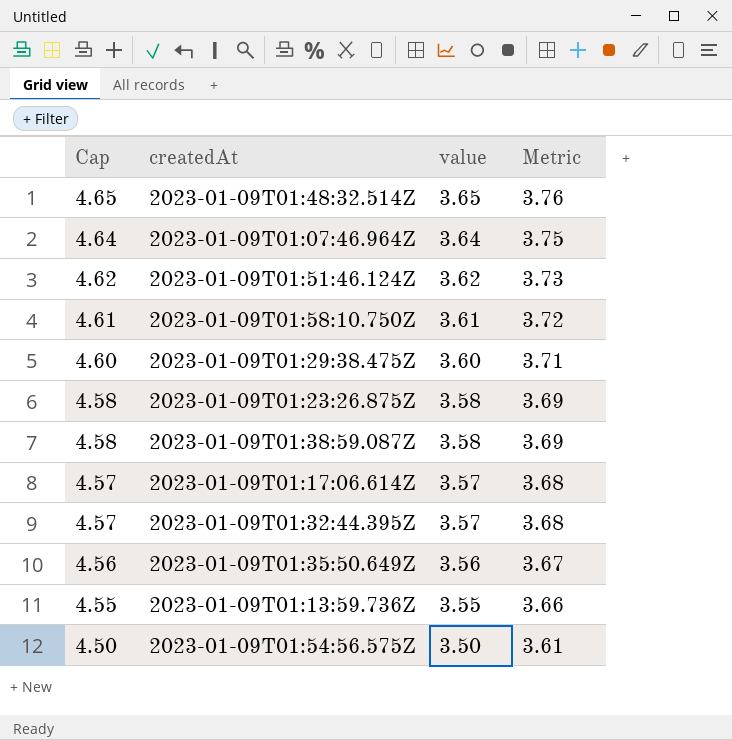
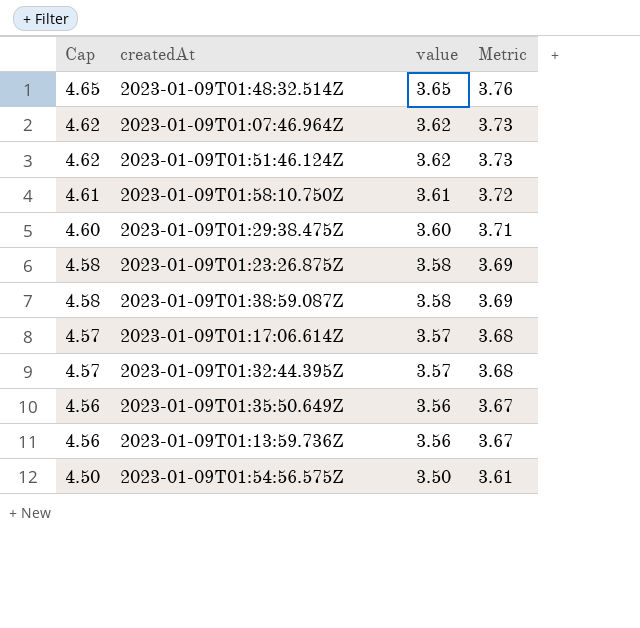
2023-01-09T01:07:46.964Z | Cap: 4.64 -> 4.62
2023-01-09T01:07:46.964Z | value: 3.64 -> 3.62
2023-01-09T01:07:46.964Z | Metric: 3.75 -> 3.73
2023-01-09T01:13:59.736Z | Cap: 4.55 -> 4.56
2023-01-09T01:13:59.736Z | value: 3.55 -> 3.56
2023-01-09T01:13:59.736Z | Metric: 3.66 -> 3.67

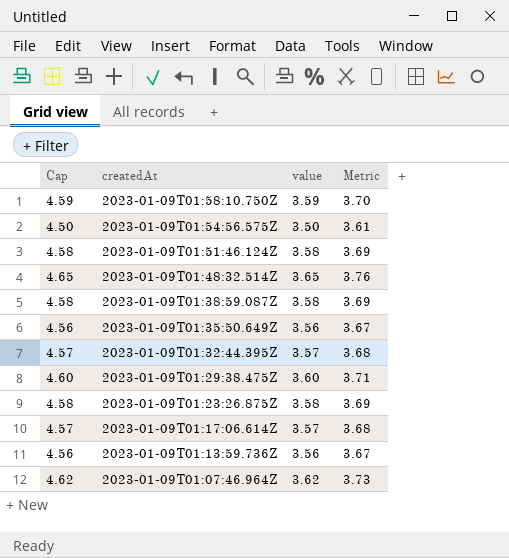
row order: Cap descending -> createdAt descending
2023-01-09T01:58:10.750Z | Cap: 4.61 -> 4.59
2023-01-09T01:58:10.750Z | value: 3.61 -> 3.59
2023-01-09T01:58:10.750Z | Metric: 3.72 -> 3.70
2023-01-09T01:51:46.124Z | Cap: 4.62 -> 4.58
2023-01-09T01:51:46.124Z | value: 3.62 -> 3.58
2023-01-09T01:51:46.124Z | Metric: 3.73 -> 3.69

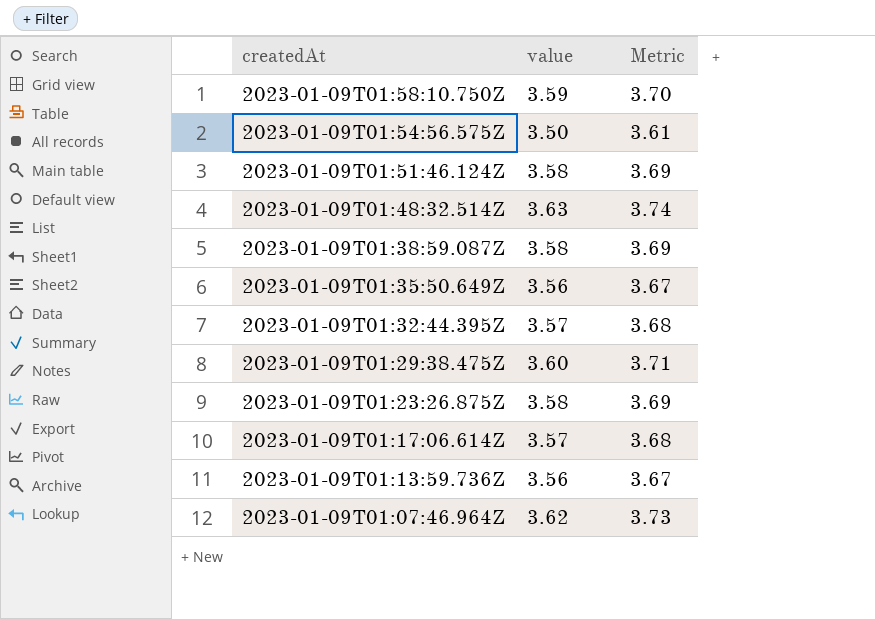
column Cap | formula: [value] + 1 -> none
2023-01-09T01:48:32.514Z | value: 3.65 -> 3.63
2023-01-09T01:48:32.514Z | Metric: 3.76 -> 3.74

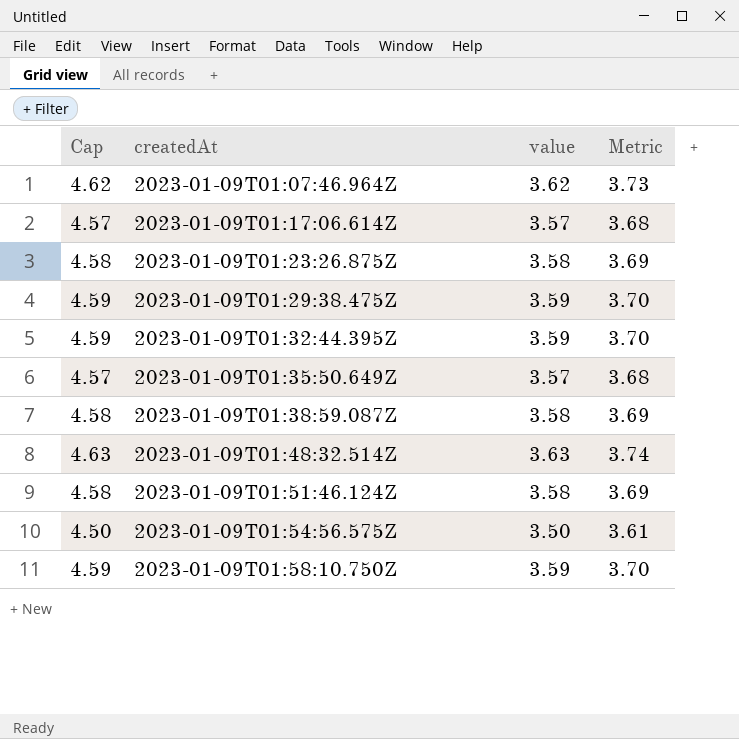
row order: createdAt descending -> createdAt ascending
column Cap | formula: none -> [value] + 1
row 2023-01-09T01:13:59.736Z: 3.56 | 3.67 -> none
2023-01-09T01:29:38.475Z | value: 3.60 -> 3.59
2023-01-09T01:29:38.475Z | Metric: 3.71 -> 3.70
2023-01-09T01:32:44.395Z | value: 3.57 -> 3.59
2023-01-09T01:32:44.395Z | Metric: 3.68 -> 3.70
2023-01-09T01:35:50.649Z | value: 3.56 -> 3.57
2023-01-09T01:35:50.649Z | Metric: 3.67 -> 3.68

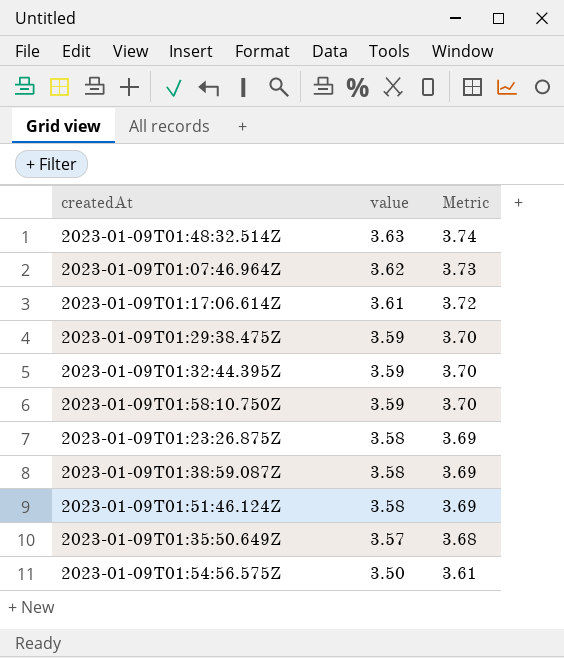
row order: createdAt ascending -> value descending
column Cap | formula: [value] + 1 -> none
2023-01-09T01:17:06.614Z | value: 3.57 -> 3.61
2023-01-09T01:17:06.614Z | Metric: 3.68 -> 3.72

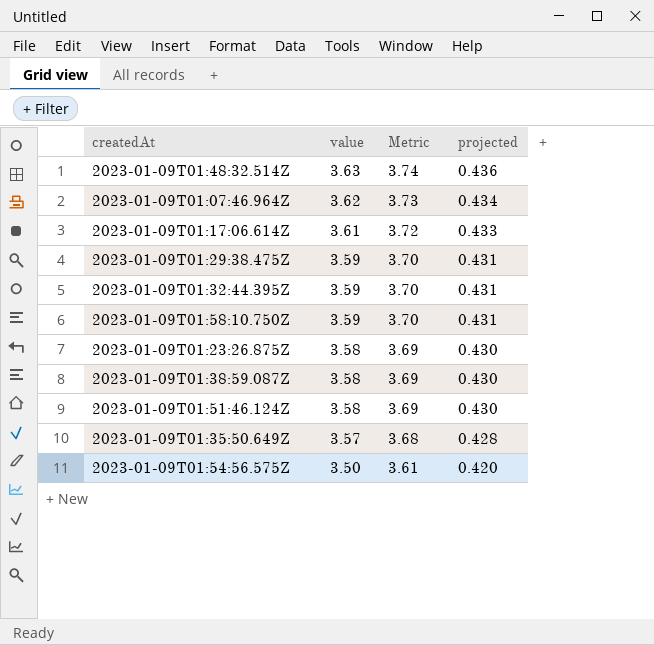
column projected | formula: none -> [value] * 0.12

